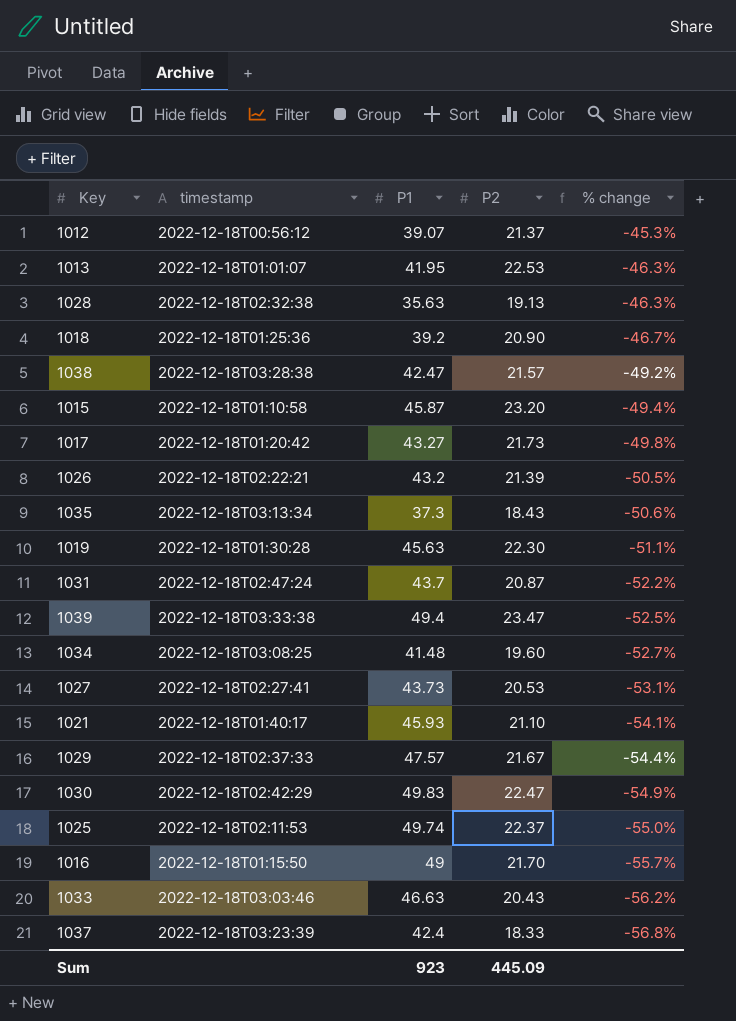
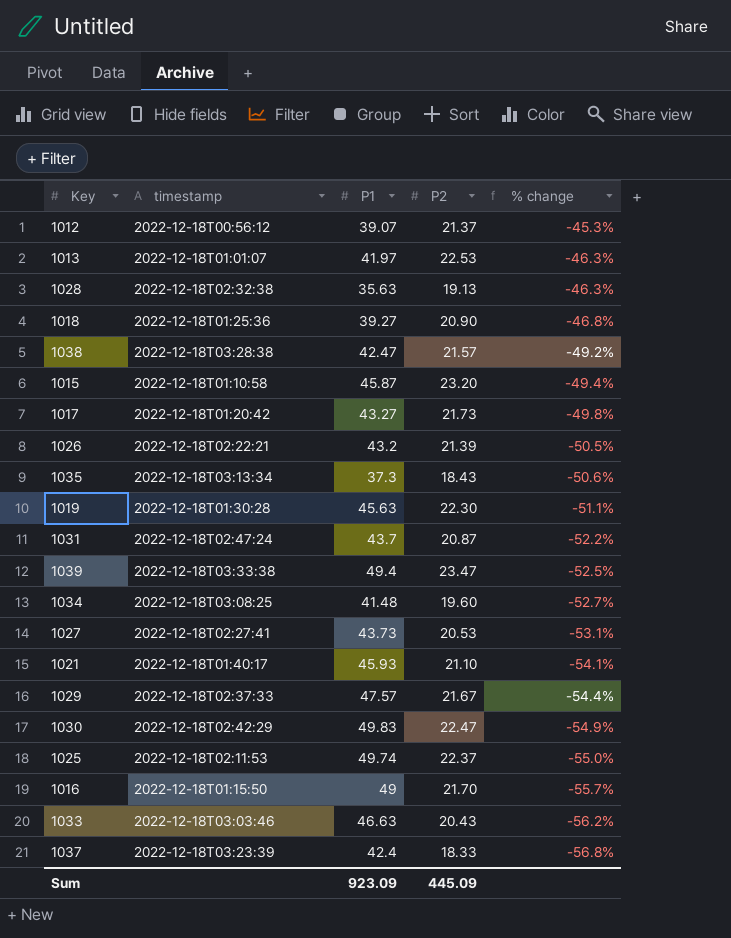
1013 | P1: 41.95 -> 41.97
1018 | P1: 39.2 -> 39.27
1018 | % change: -46.7% -> -46.8%
Sum | P1: 923 -> 923.09

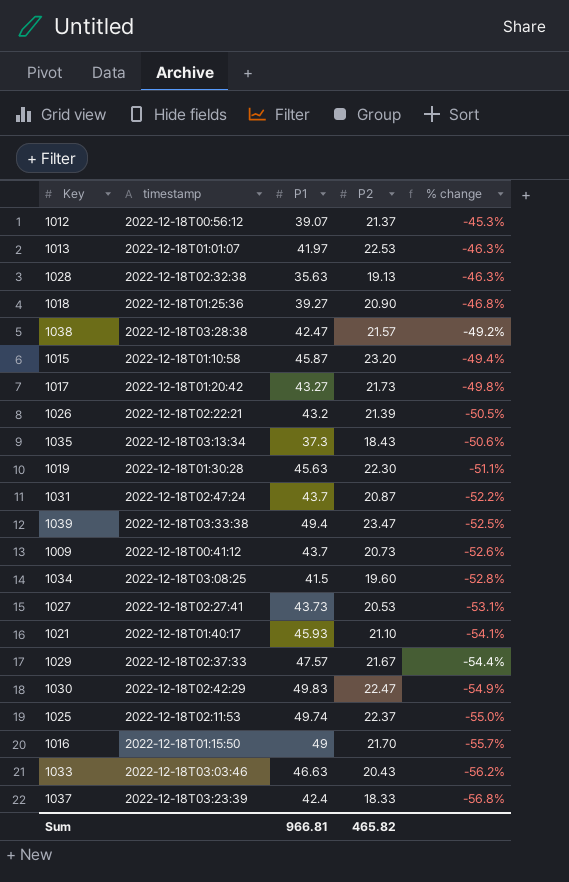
row 1009: none -> 2022-12-18T00:41:12 | 43.7 | 20.73 | -52.6%
1034 | P1: 41.48 -> 41.5
1034 | % change: -52.7% -> -52.8%
Sum | P1: 923.09 -> 966.81
Sum | P2: 445.09 -> 465.82

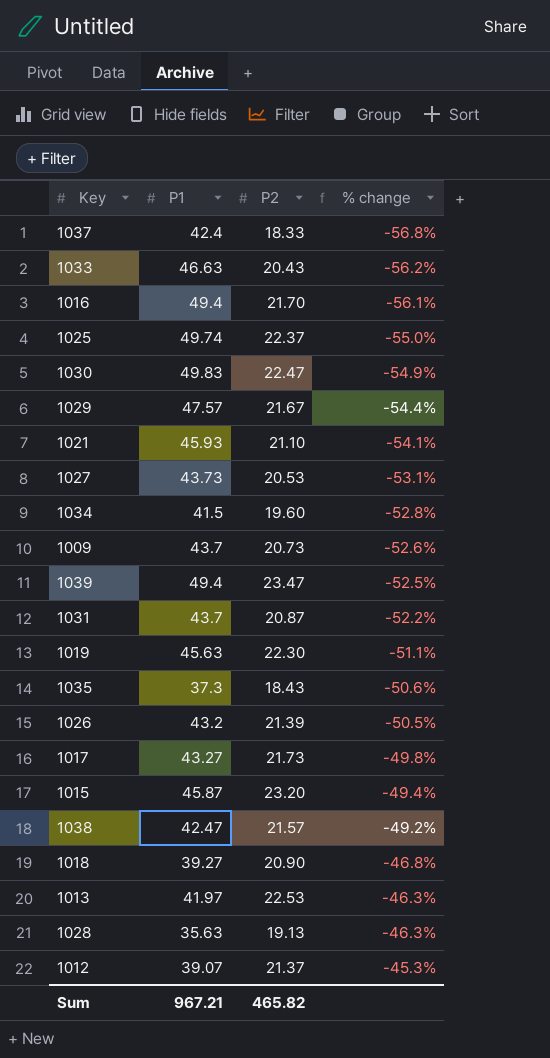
row order: % change descending -> % change ascending
column timestamp | position: 2 -> none
1016 | P1: 49 -> 49.4
1016 | % change: -55.7% -> -56.1%
Sum | P1: 966.81 -> 967.21

